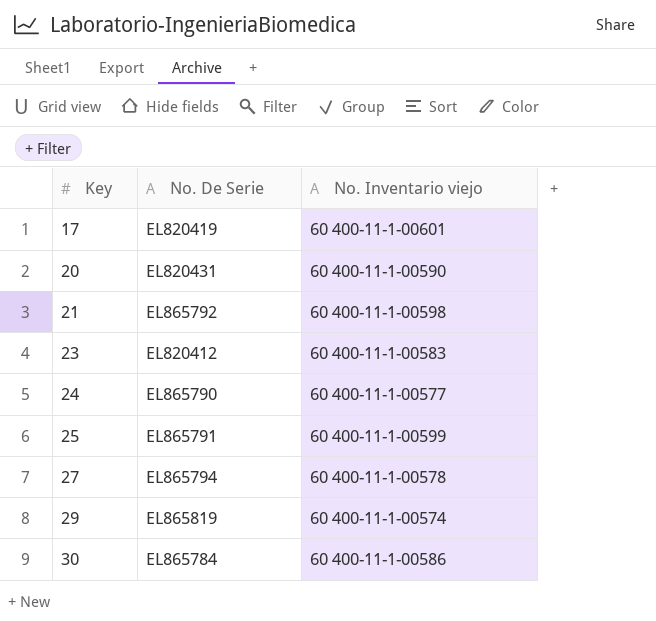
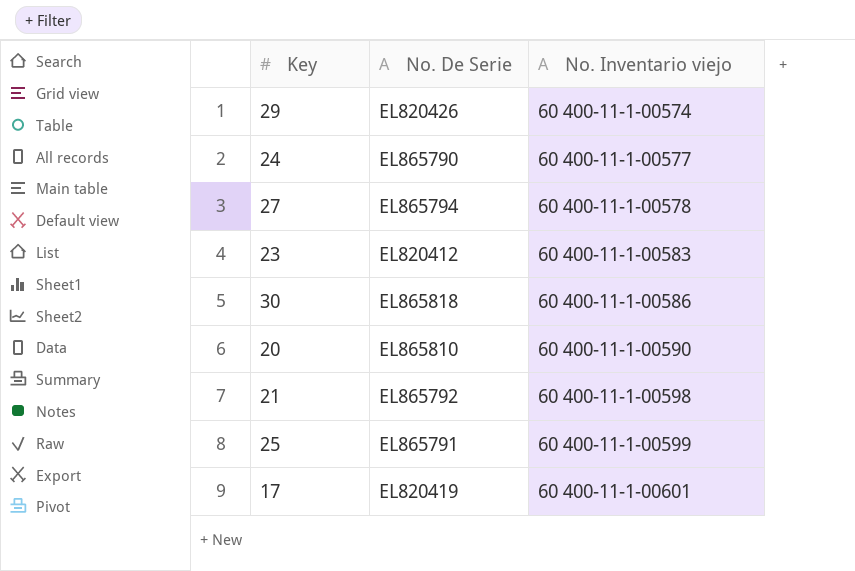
row order: Key ascending -> No. Inventario viejo ascending
29 | No. De Serie: EL865819 -> EL820426
30 | No. De Serie: EL865784 -> EL865818
20 | No. De Serie: EL820431 -> EL865810

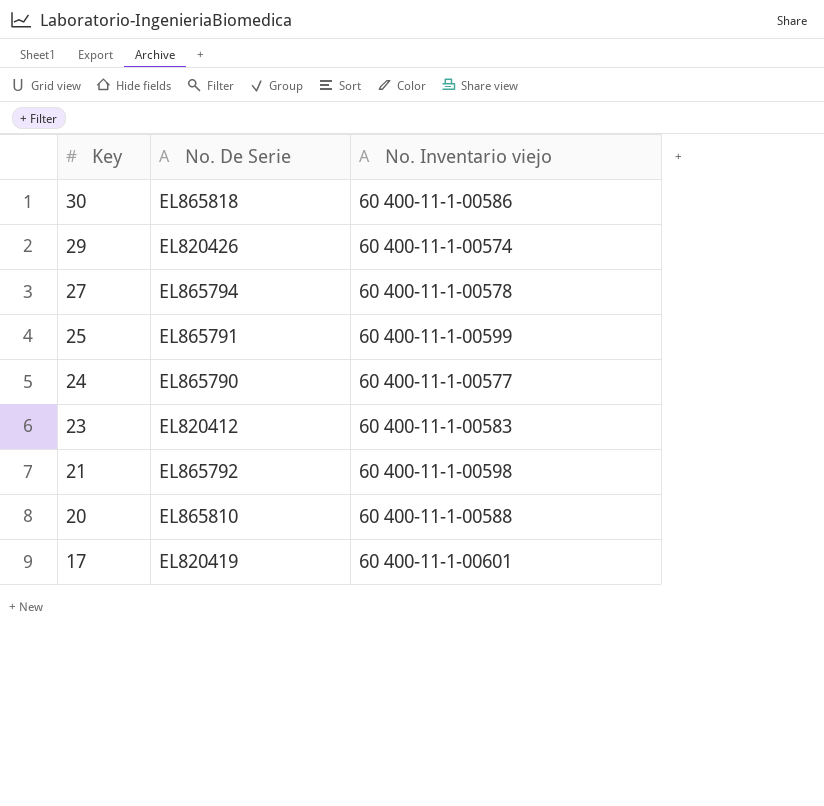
row order: No. Inventario viejo ascending -> Key descending
20 | No. Inventario viejo: 60 400-11-1-00590 -> 60 400-11-1-00588

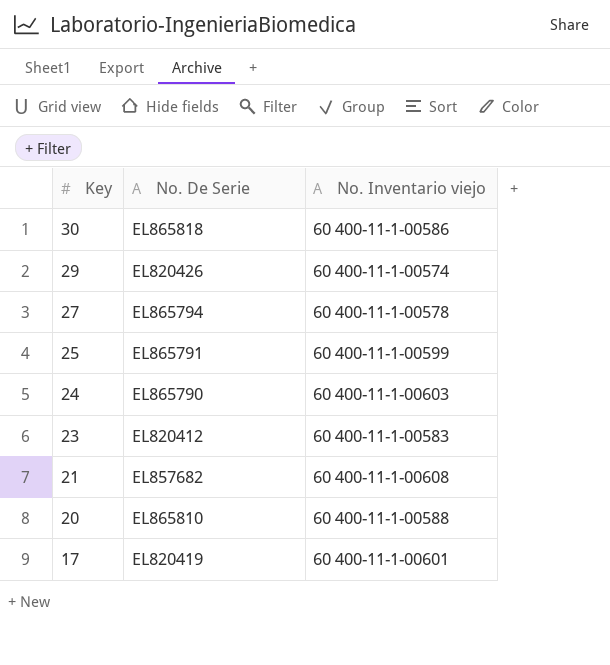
24 | No. Inventario viejo: 60 400-11-1-00577 -> 60 400-11-1-00603
21 | No. De Serie: EL865792 -> EL857682
21 | No. Inventario viejo: 60 400-11-1-00598 -> 60 400-11-1-00608

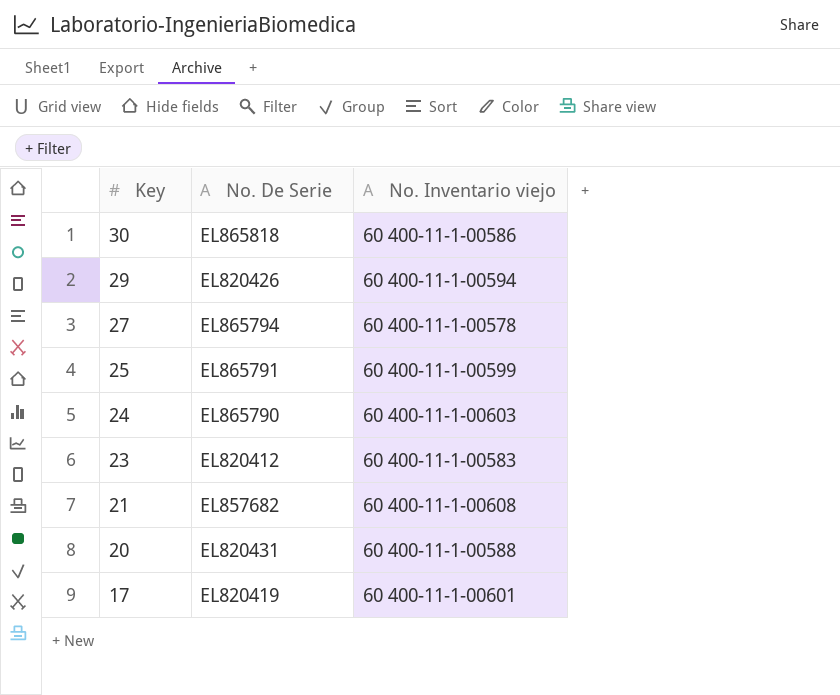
29 | No. Inventario viejo: 60 400-11-1-00574 -> 60 400-11-1-00594
20 | No. De Serie: EL865810 -> EL820431

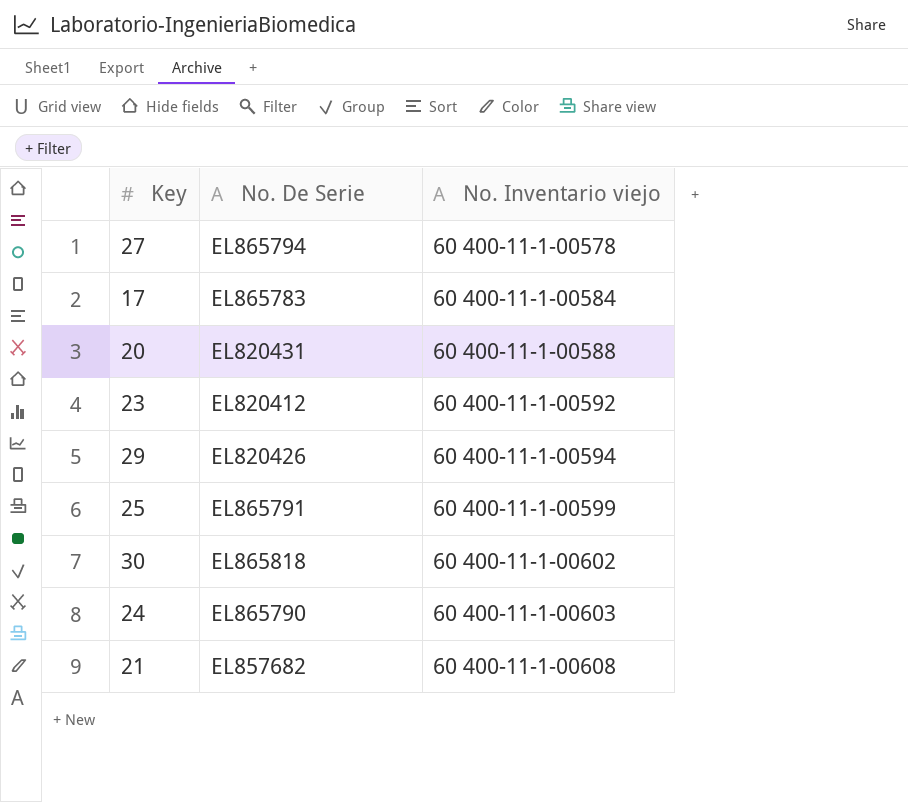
row order: Key descending -> No. Inventario viejo ascending
17 | No. De Serie: EL820419 -> EL865783
17 | No. Inventario viejo: 60 400-11-1-00601 -> 60 400-11-1-00584
23 | No. Inventario viejo: 60 400-11-1-00583 -> 60 400-11-1-00592
30 | No. Inventario viejo: 60 400-11-1-00586 -> 60 400-11-1-00602

